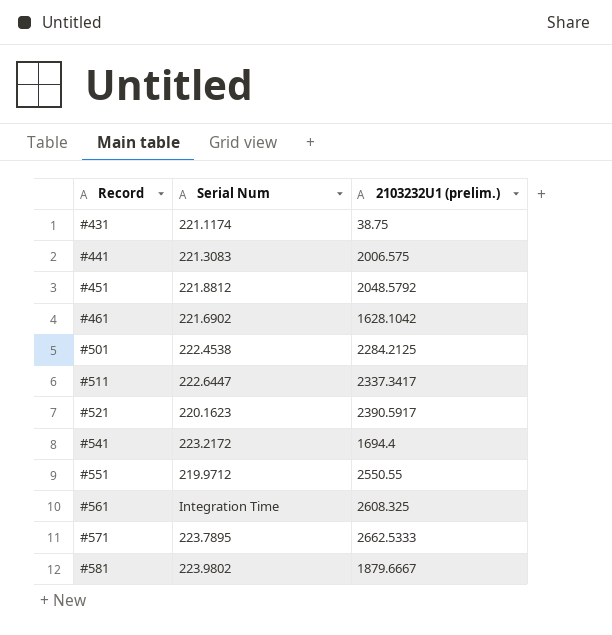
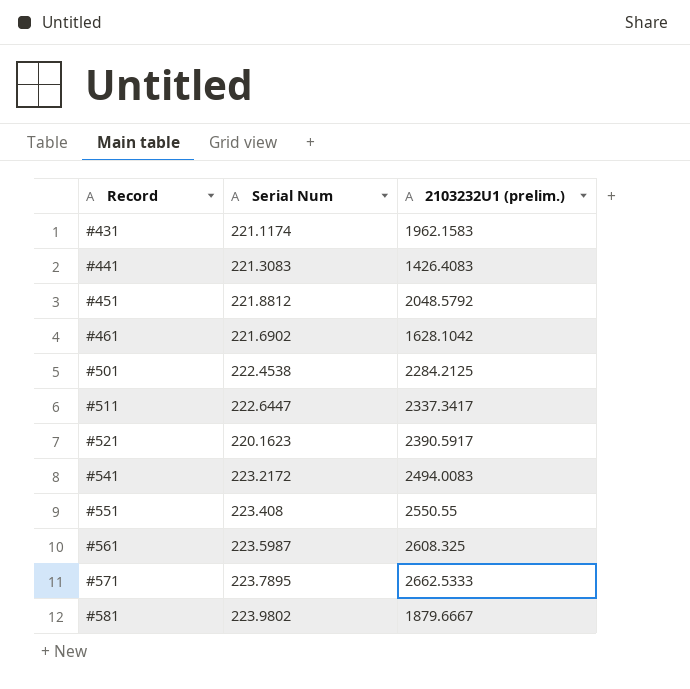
#431 | 2103232U1 (prelim.): 38.75 -> 1962.1583
#441 | 2103232U1 (prelim.): 2006.575 -> 1426.4083
#541 | 2103232U1 (prelim.): 1694.4 -> 2494.0083
#551 | Serial Num: 219.9712 -> 223.408
#561 | Serial Num: Integration Time -> 223.5987

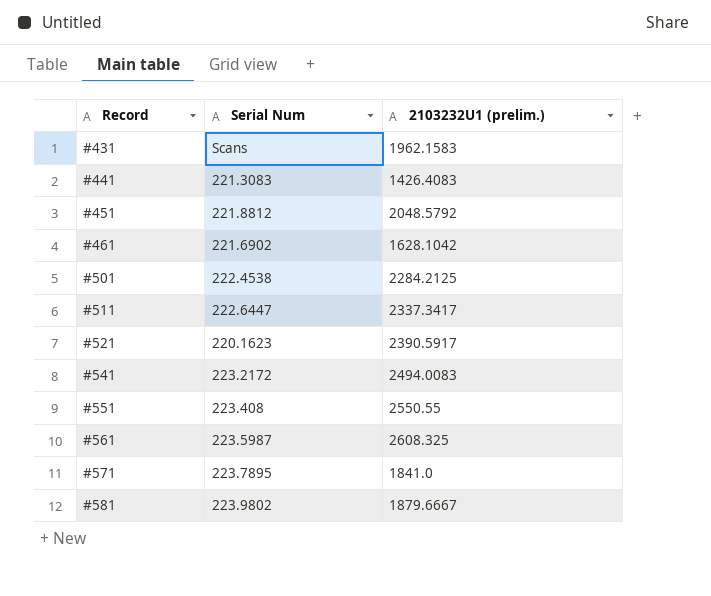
#431 | Serial Num: 221.1174 -> Scans
#571 | 2103232U1 (prelim.): 2662.5333 -> 1841.0

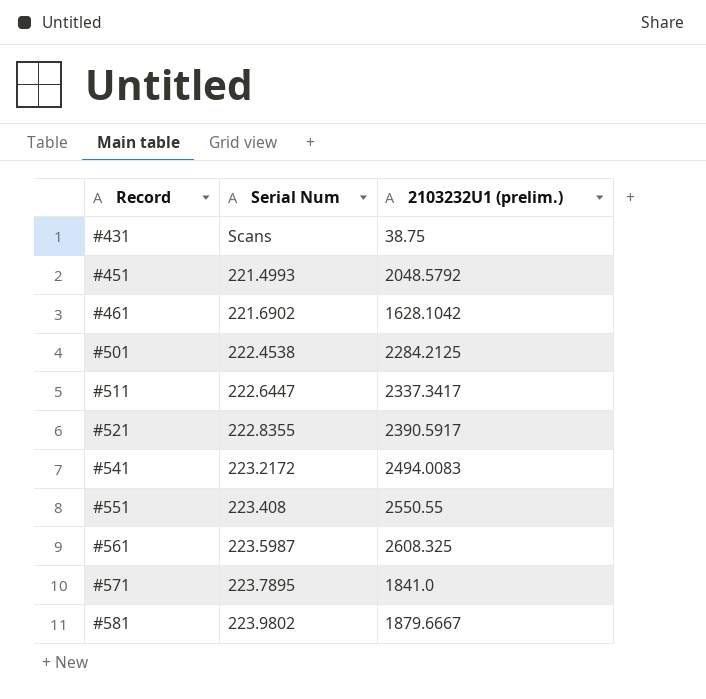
row #441: 221.3083 | 1426.4083 -> none
#431 | 2103232U1 (prelim.): 1962.1583 -> 38.75
#451 | Serial Num: 221.8812 -> 221.4993
#521 | Serial Num: 220.1623 -> 222.8355

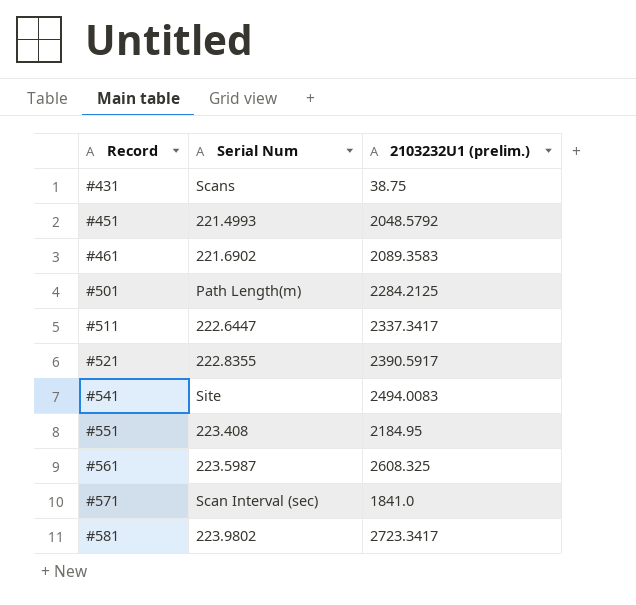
#461 | 2103232U1 (prelim.): 1628.1042 -> 2089.3583
#501 | Serial Num: 222.4538 -> Path Length(m)
#541 | Serial Num: 223.2172 -> Site
#551 | 2103232U1 (prelim.): 2550.55 -> 2184.95
#571 | Serial Num: 223.7895 -> Scan Interval (sec)
#581 | 2103232U1 (prelim.): 1879.6667 -> 2723.3417

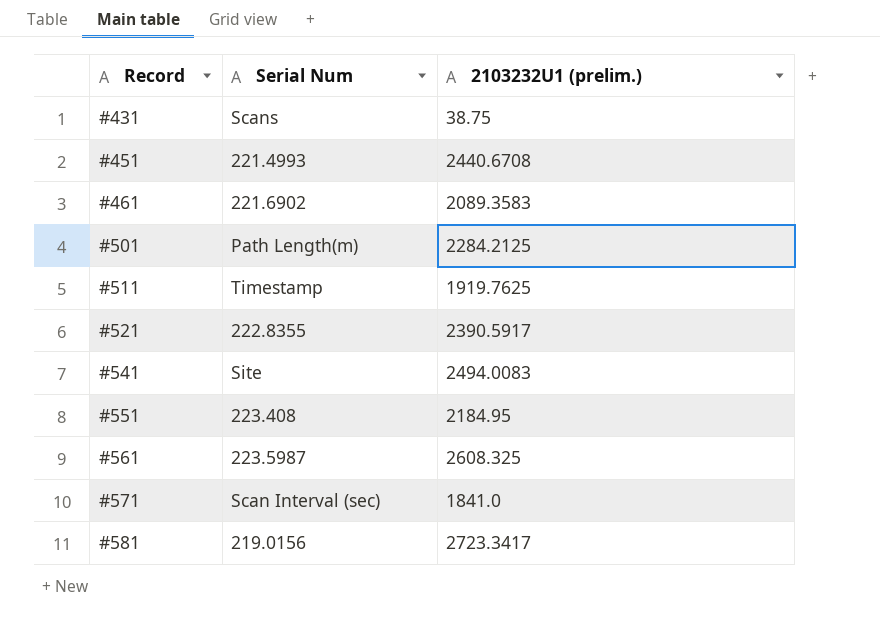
#451 | 2103232U1 (prelim.): 2048.5792 -> 2440.6708
#511 | Serial Num: 222.6447 -> Timestamp
#511 | 2103232U1 (prelim.): 2337.3417 -> 1919.7625
#581 | Serial Num: 223.9802 -> 219.0156

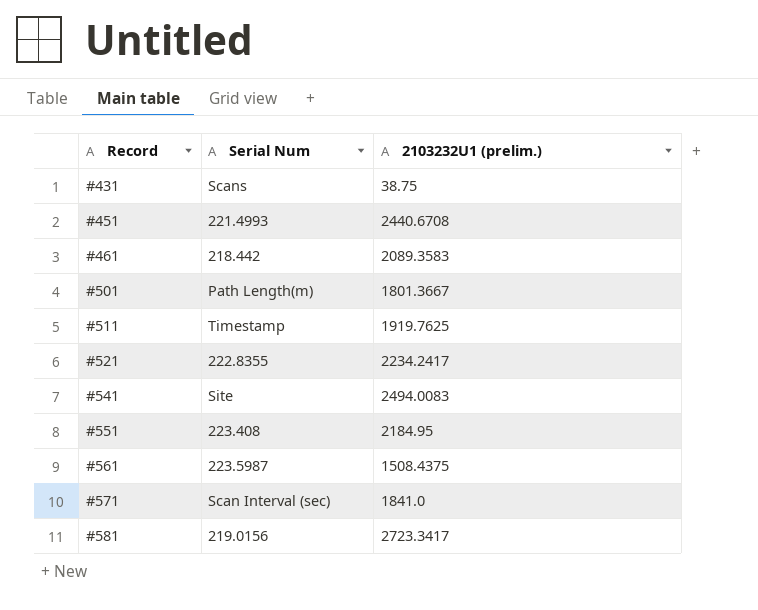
#461 | Serial Num: 221.6902 -> 218.442
#501 | 2103232U1 (prelim.): 2284.2125 -> 1801.3667
#521 | 2103232U1 (prelim.): 2390.5917 -> 2234.2417
#561 | 2103232U1 (prelim.): 2608.325 -> 1508.4375

